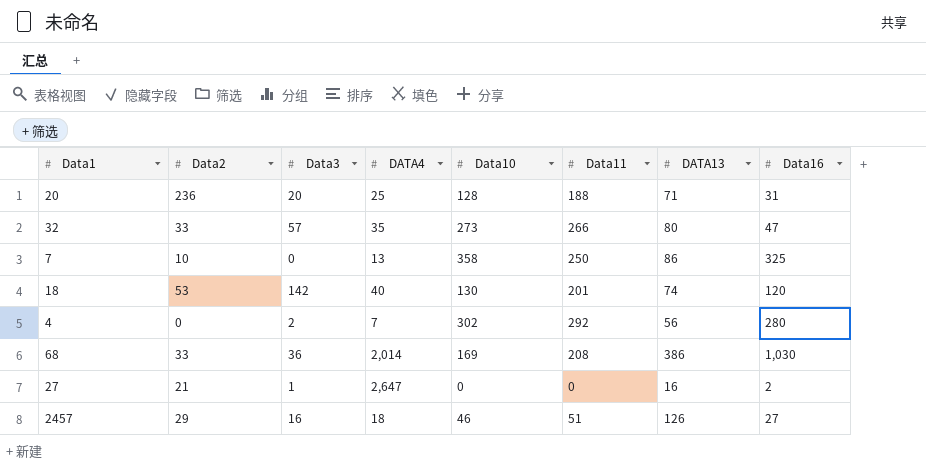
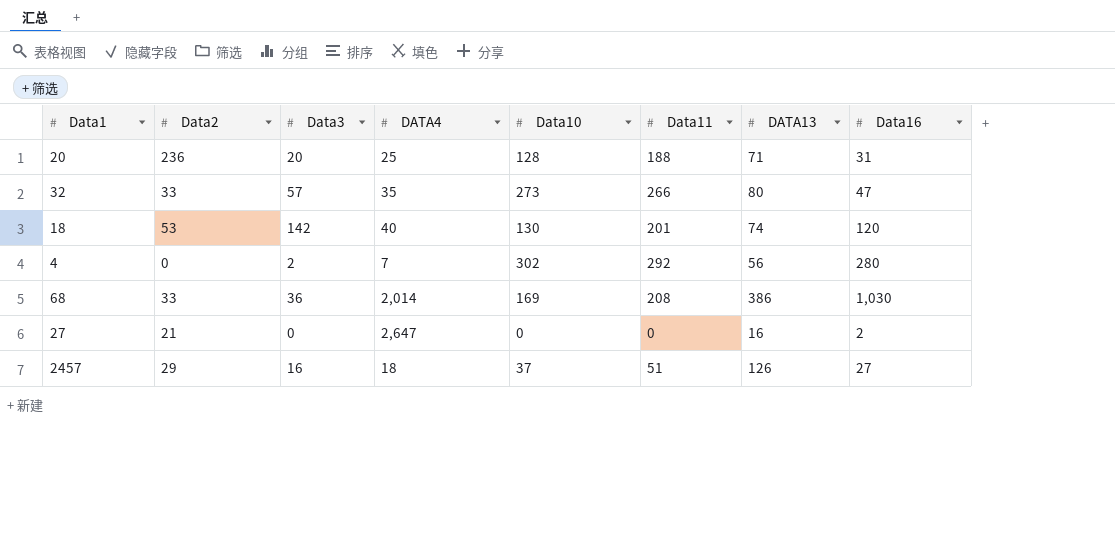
row 7: 10 | 0 | 13 | 358 | 250 | 86 | 325 -> none
27 | Data3: 1 -> 0
2457 | Data10: 46 -> 37

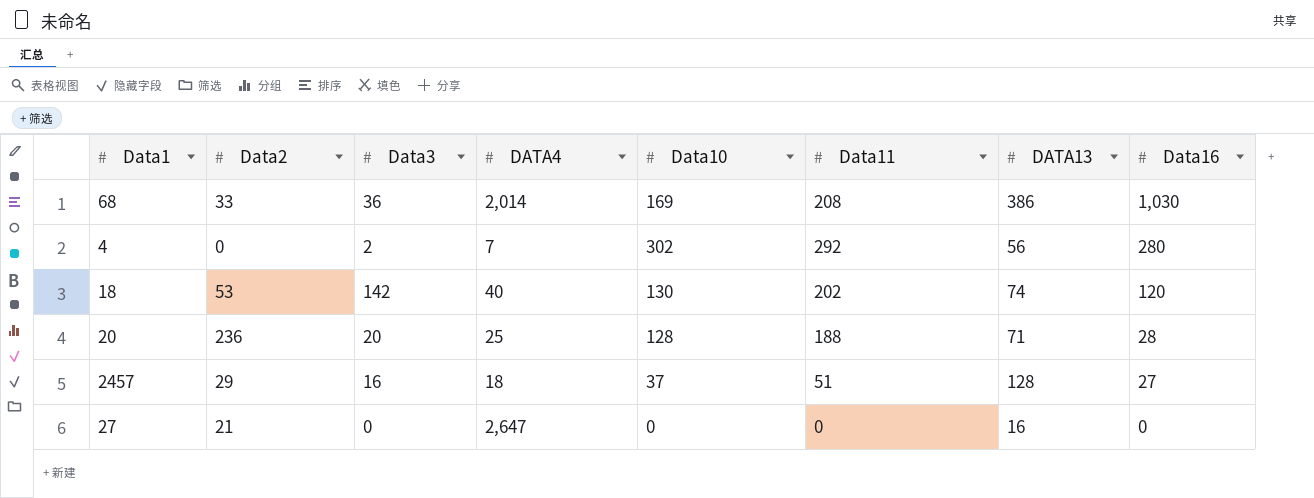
row order: none -> Data16 descending
row 32: 33 | 57 | 35 | 273 | 266 | 80 | 47 -> none
18 | Data11: 201 -> 202
20 | Data16: 31 -> 28
2457 | DATA13: 126 -> 128
27 | Data16: 2 -> 0

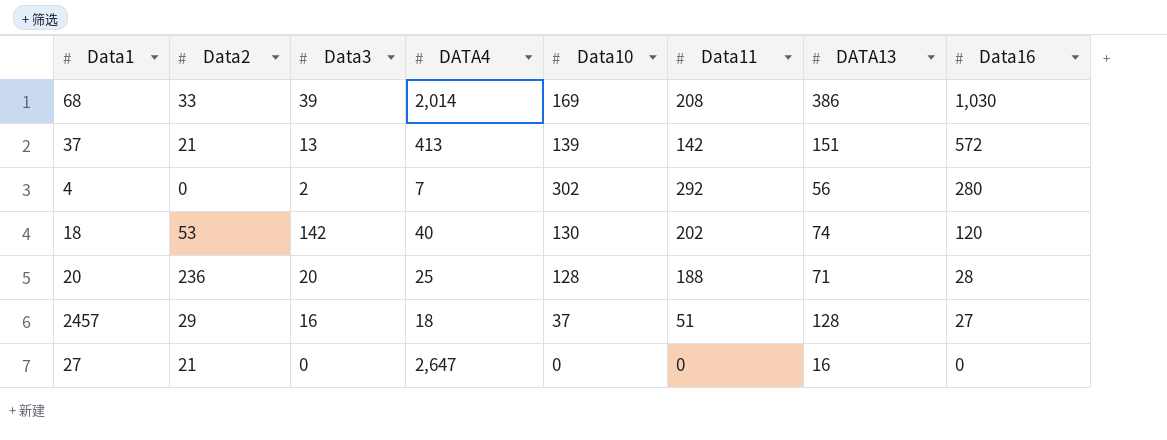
68 | Data3: 36 -> 39
row 37: none -> 21 | 13 | 413 | 139 | 142 | 151 | 572

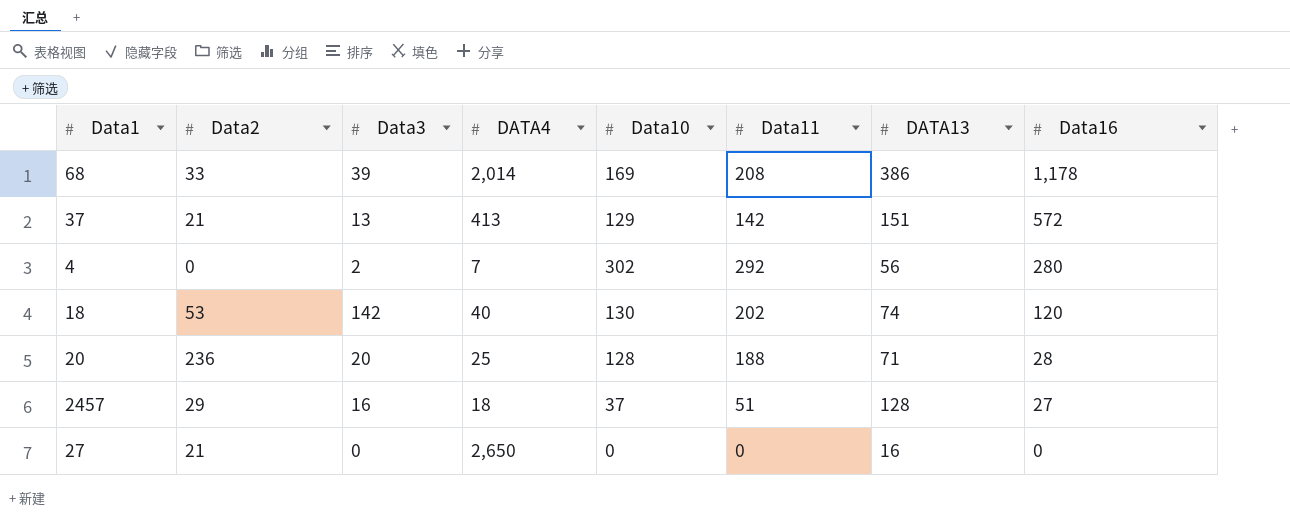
68 | Data16: 1,030 -> 1,178
37 | Data10: 139 -> 129
27 | DATA4: 2,647 -> 2,650

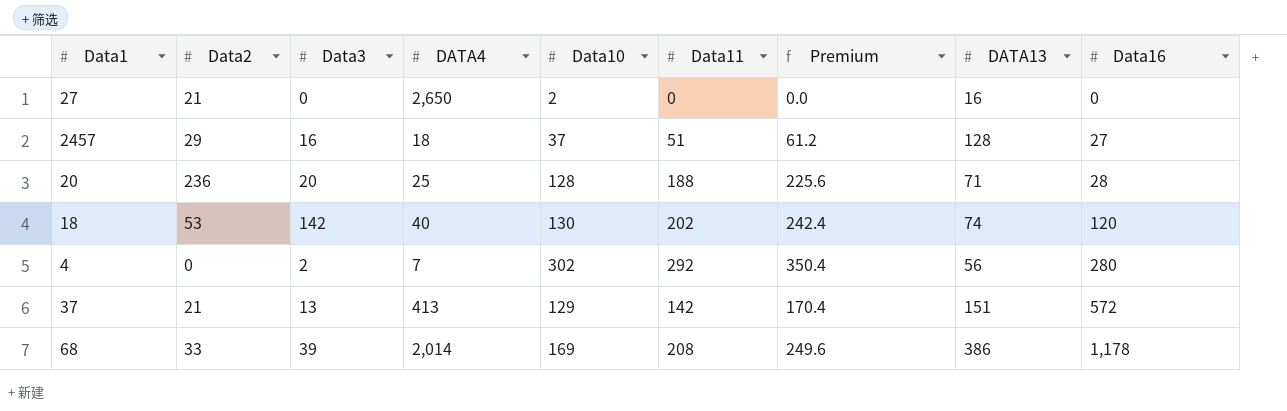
row order: Data16 descending -> Data16 ascending
column Premium | formula: none -> [Data11] * 1.2
27 | Data10: 0 -> 2

